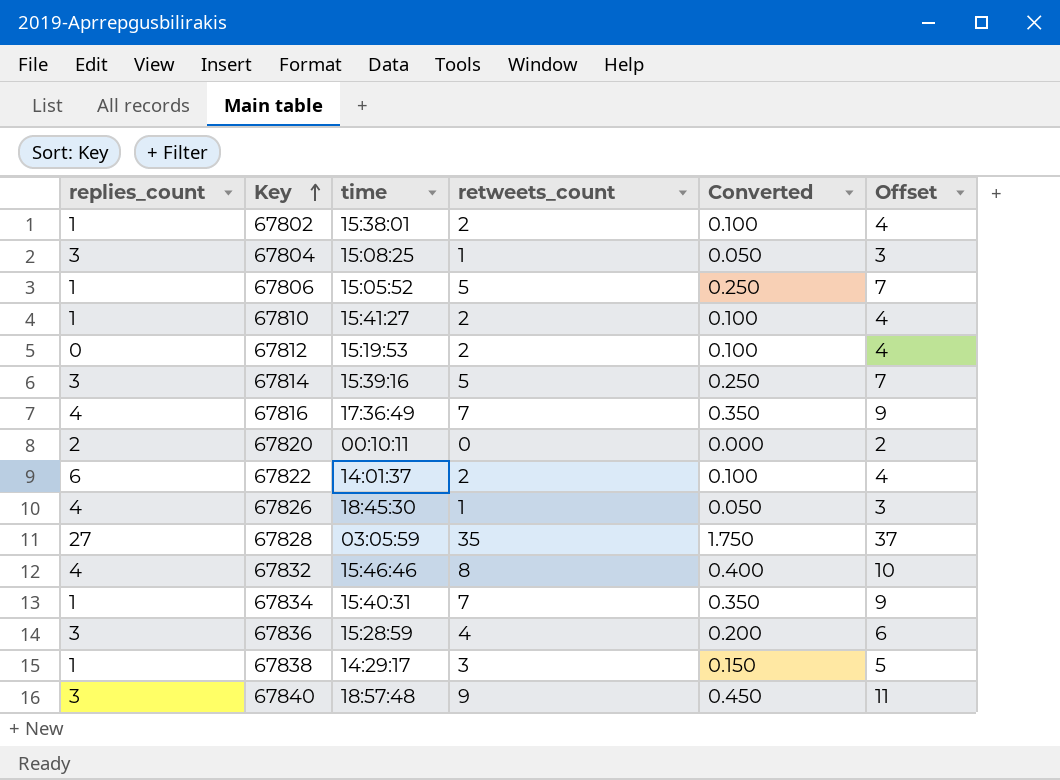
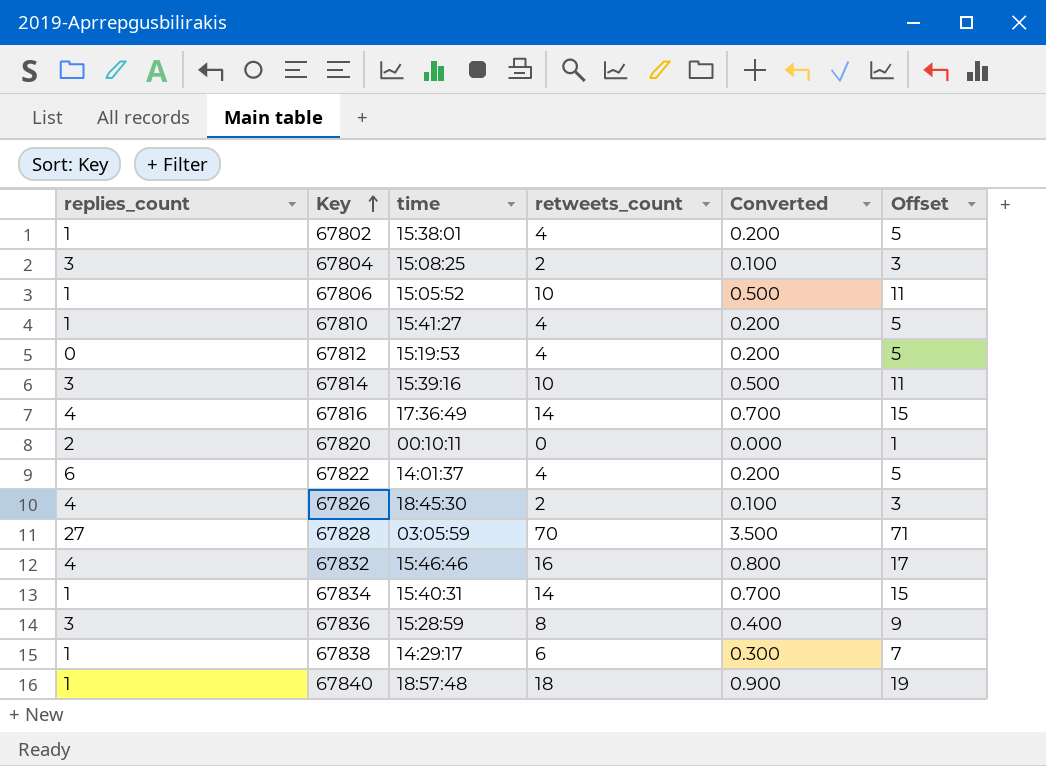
column Offset | formula: [retweets_count] + 2 -> [retweets_count] + 1
67802 | retweets_count: 2 -> 4
67802 | Converted: 0.100 -> 0.200
67804 | retweets_count: 1 -> 2
67804 | Converted: 0.050 -> 0.100
67806 | retweets_count: 5 -> 10
67806 | Converted: 0.250 -> 0.500
67810 | retweets_count: 2 -> 4
67810 | Converted: 0.100 -> 0.200
67812 | retweets_count: 2 -> 4
67812 | Converted: 0.100 -> 0.200
67814 | retweets_count: 5 -> 10
67814 | Converted: 0.250 -> 0.500
67816 | retweets_count: 7 -> 14
67816 | Converted: 0.350 -> 0.700
67822 | retweets_count: 2 -> 4
67822 | Converted: 0.100 -> 0.200
67826 | retweets_count: 1 -> 2
67826 | Converted: 0.050 -> 0.100
67828 | retweets_count: 35 -> 70
67828 | Converted: 1.750 -> 3.500
67832 | retweets_count: 8 -> 16
67832 | Converted: 0.400 -> 0.800
67834 | retweets_count: 7 -> 14
67834 | Converted: 0.350 -> 0.700
67836 | retweets_count: 4 -> 8
67836 | Converted: 0.200 -> 0.400
67838 | retweets_count: 3 -> 6
67838 | Converted: 0.150 -> 0.300
67840 | replies_count: 3 -> 1
67840 | retweets_count: 9 -> 18
67840 | Converted: 0.450 -> 0.900

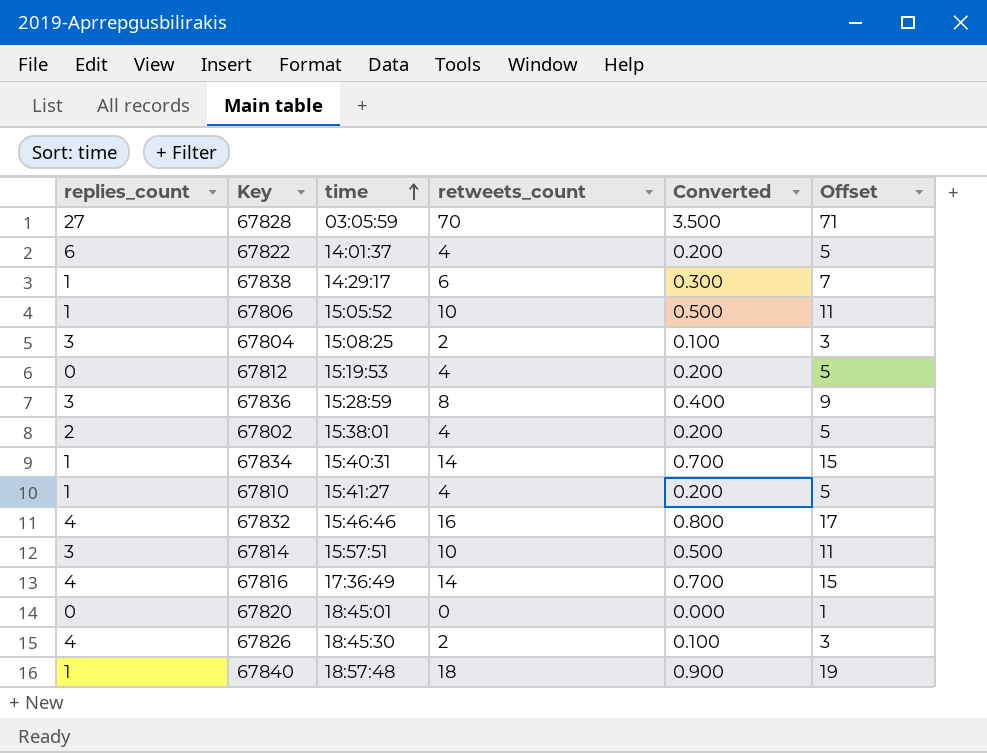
row order: Key ascending -> time ascending
67802 | replies_count: 1 -> 2
67814 | time: 15:39:16 -> 15:57:51
67820 | replies_count: 2 -> 0
67820 | time: 00:10:11 -> 18:45:01

